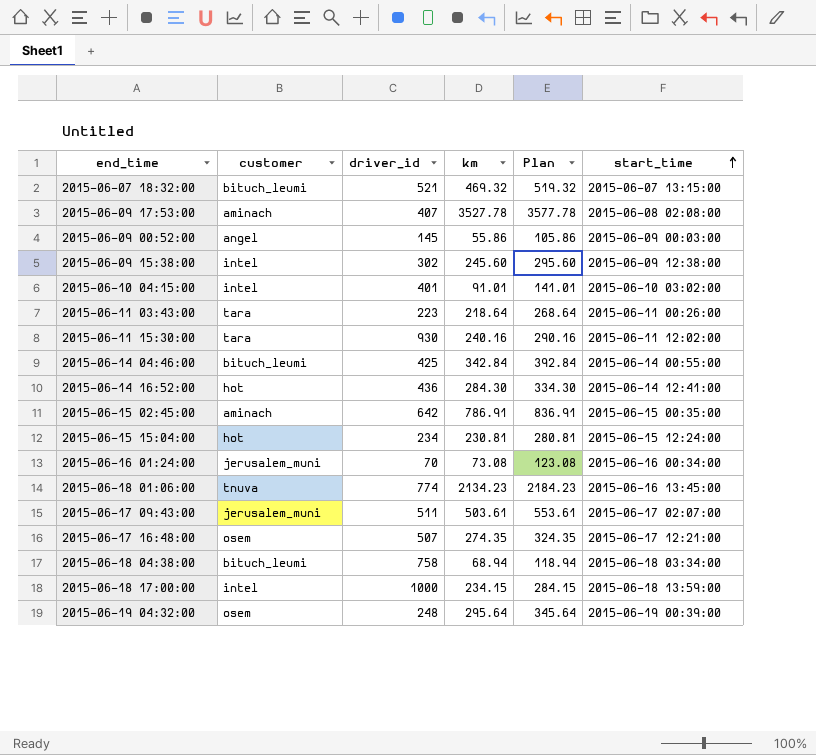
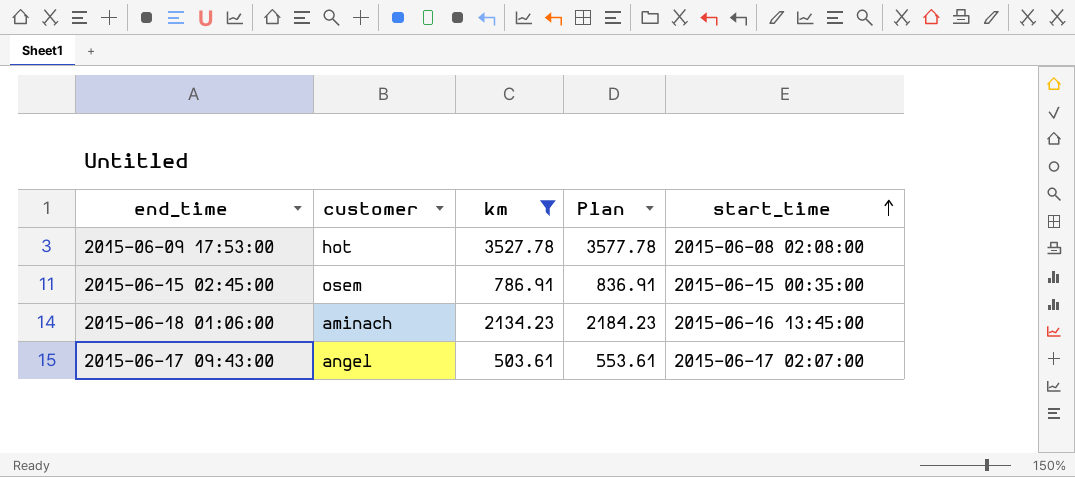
filter: none -> km >= 503.61
column driver_id | position: 3 -> none
2015-06-09 17:53:00 | customer: aminach -> hot
2015-06-15 02:45:00 | customer: aminach -> osem
2015-06-18 01:06:00 | customer: tnuva -> aminach
2015-06-17 09:43:00 | customer: jerusalem_muni -> angel

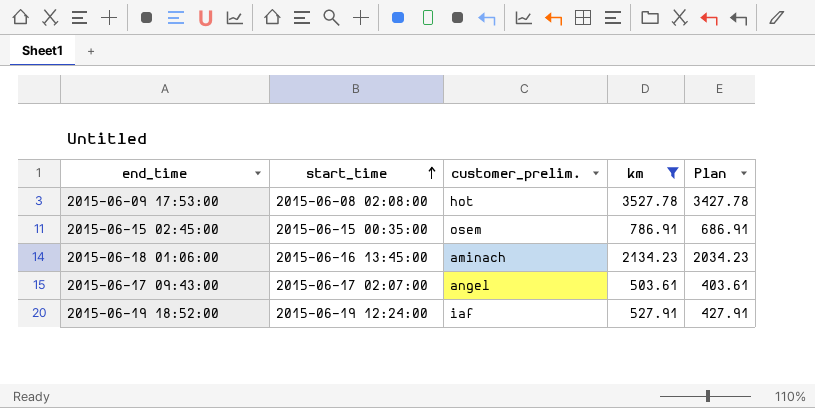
column start_time | position: 5 -> 2
column name: customer -> customer_prelim.
column Plan | formula: [km] + 50 -> [km] - 100
row 2015-06-19 18:52:00: none -> 2015-06-19 12:24:00 | iaf | 527.91 | 427.91

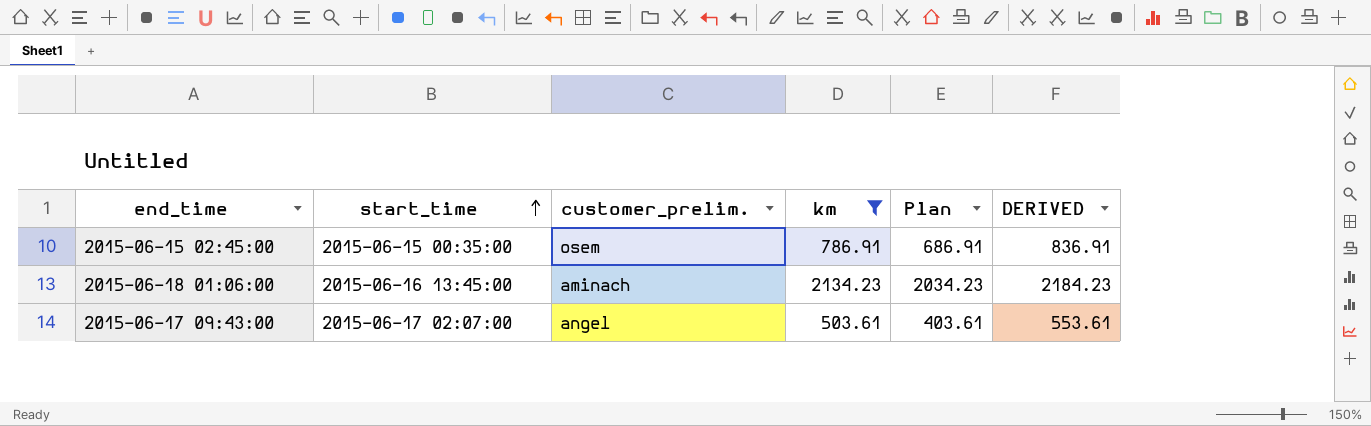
column DERIVED | formula: none -> [km] + 50
row 2015-06-09 17:53:00: 2015-06-08 02:08:00 | hot | 3527.78 | 3427.78 -> none
row 2015-06-19 18:52:00: 2015-06-19 12:24:00 | iaf | 527.91 | 427.91 -> none

